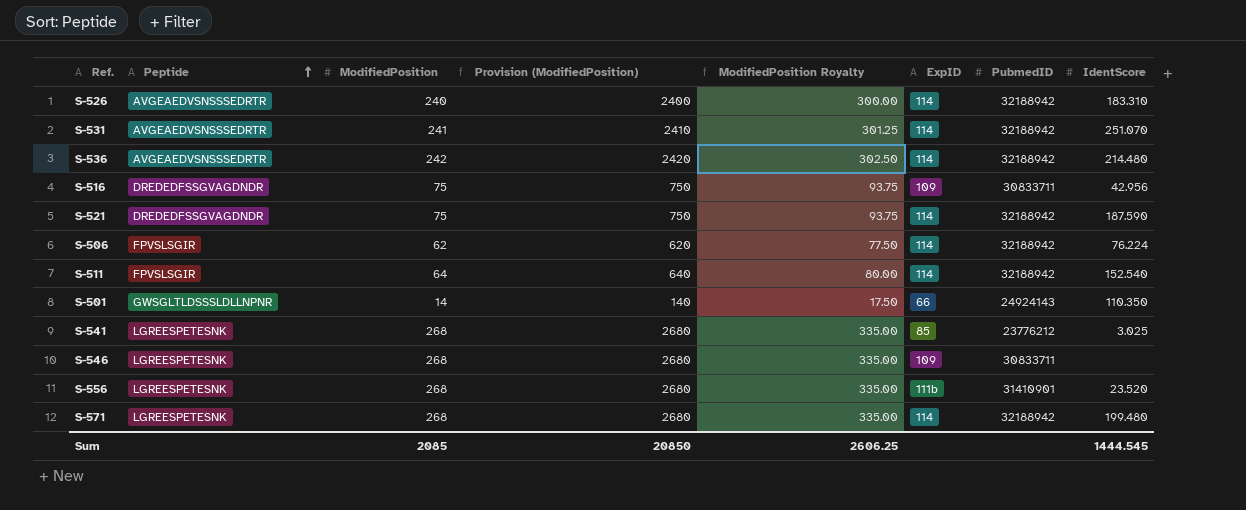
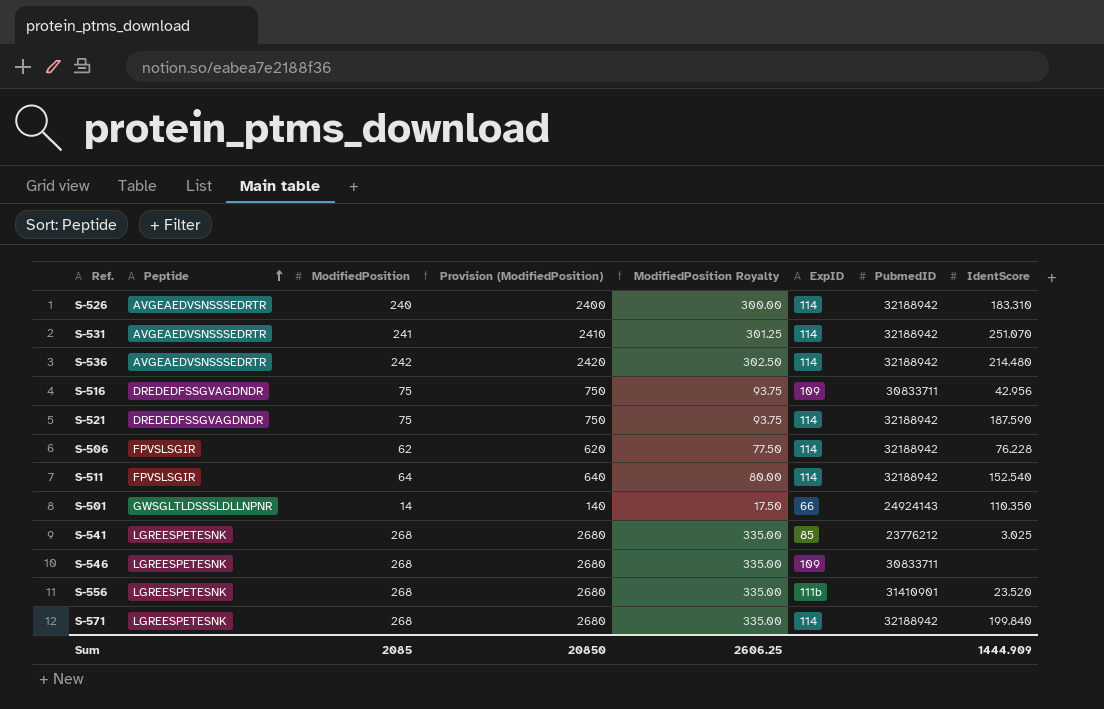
S-506 | IdentScore: 76.224 -> 76.228
S-571 | IdentScore: 199.480 -> 199.840
Sum | IdentScore: 1444.545 -> 1444.909

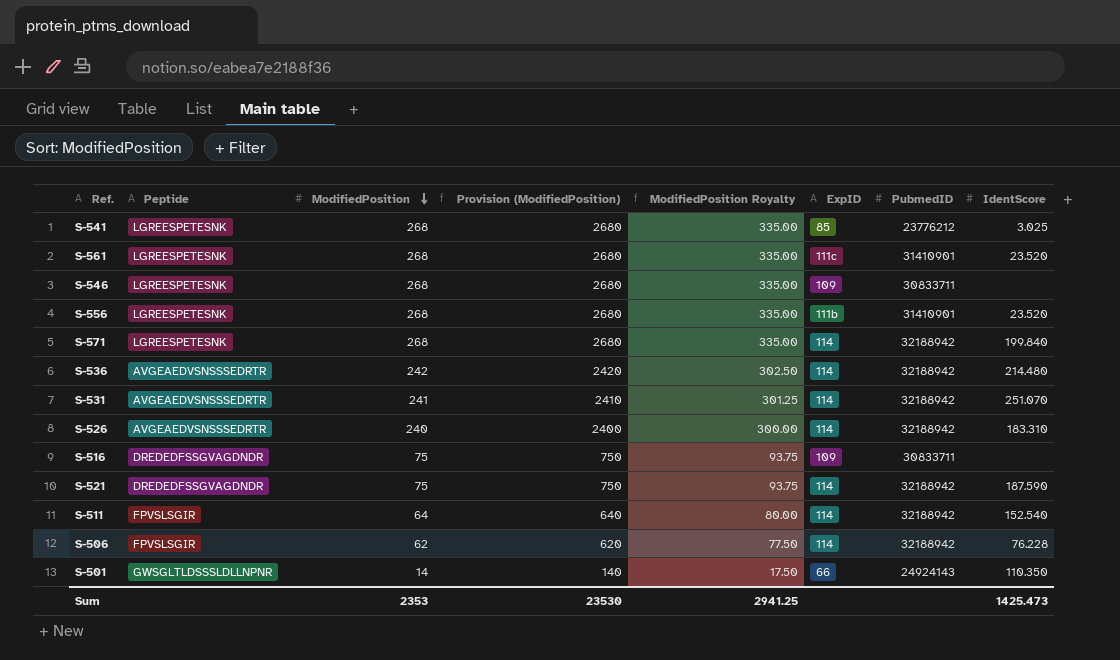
row order: Peptide ascending -> ModifiedPosition descending
row S-561: none -> LGREESPETESNK | 268 | 2680 | 335.00 | 111c | 31410901 | 23.520
S-516 | IdentScore: 42.956 -> none
Sum | ModifiedPosition: 2085 -> 2353
Sum | Provision (ModifiedPosition): 20850 -> 23530
Sum | ModifiedPosition Royalty: 2606.25 -> 2941.25
Sum | IdentScore: 1444.909 -> 1425.473

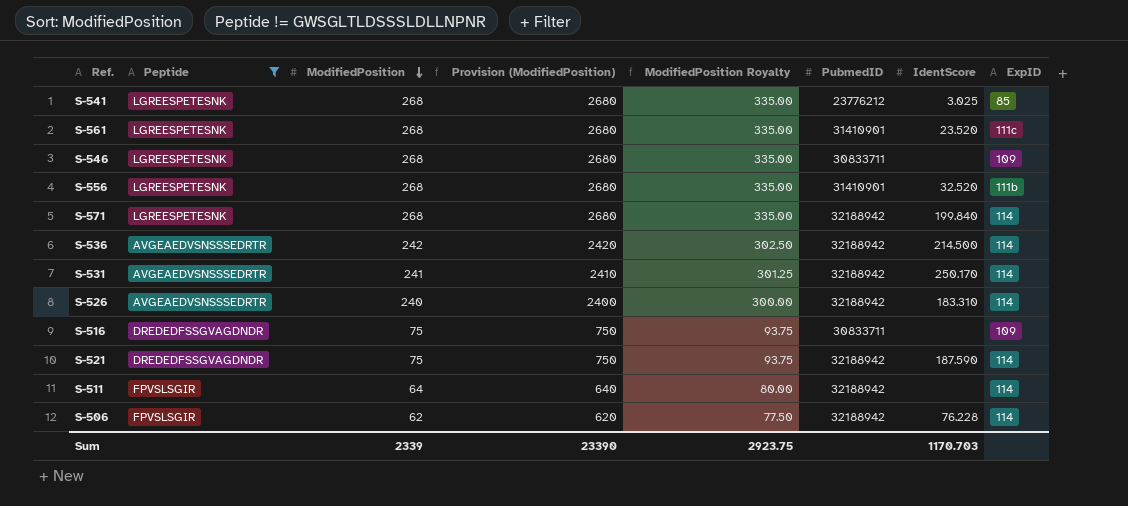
filter: none -> Peptide != GWSGLTLDSSSLDLLNPNR
column ExpID | position: 6 -> 8
S-556 | IdentScore: 23.520 -> 32.520
S-536 | IdentScore: 214.480 -> 214.500
S-531 | IdentScore: 251.070 -> 250.170
S-511 | IdentScore: 152.540 -> none
Sum | ModifiedPosition: 2353 -> 2339
Sum | Provision (ModifiedPosition): 23530 -> 23390
Sum | ModifiedPosition Royalty: 2941.25 -> 2923.75
Sum | IdentScore: 1425.473 -> 1170.703

